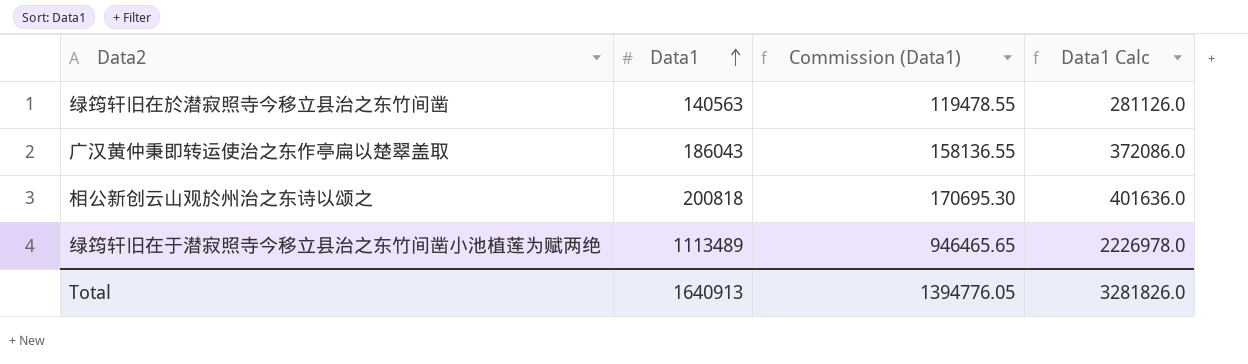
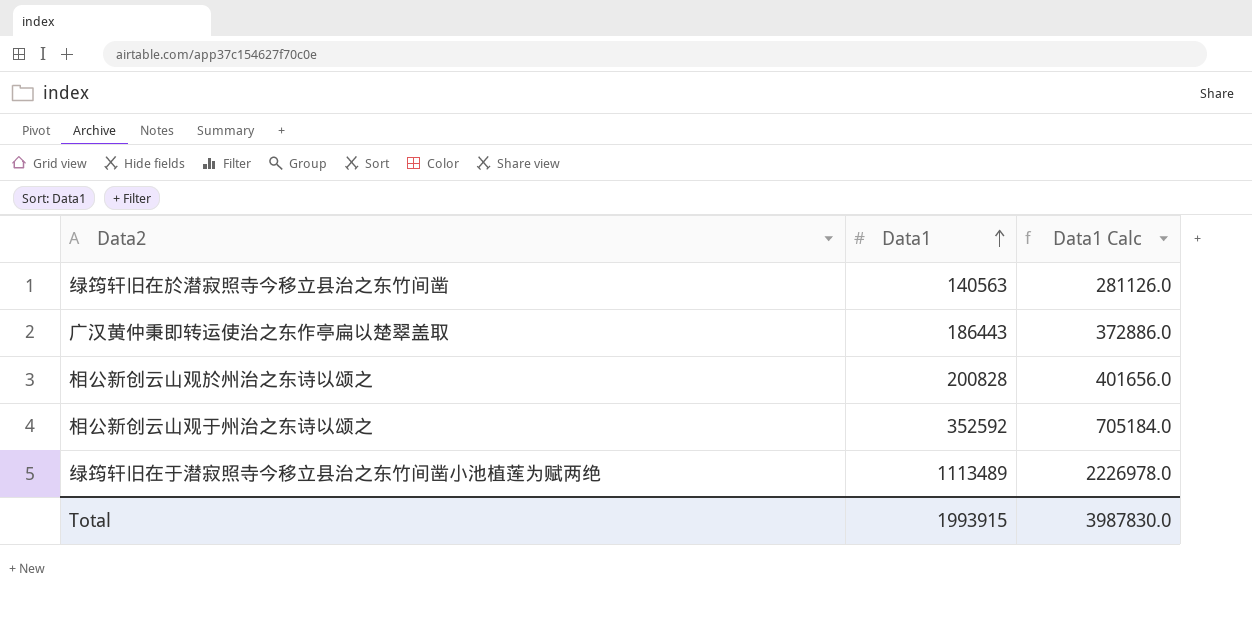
column Commission (Data1) | formula: [Data1] * 0.85 -> none
广汉黄仲秉即转运使治之东作亭扁以楚翠盖取 | Data1: 186043 -> 186443
广汉黄仲秉即转运使治之东作亭扁以楚翠盖取 | Data1 Calc: 372086.0 -> 372886.0
相公新创云山观於州治之东诗以颂之 | Data1: 200818 -> 200828
相公新创云山观於州治之东诗以颂之 | Data1 Calc: 401636.0 -> 401656.0
row 相公新创云山观于州治之东诗以颂之: none -> 352592 | 705184.0
Total | Data1: 1640913 -> 1993915
Total | Data1 Calc: 3281826.0 -> 3987830.0

